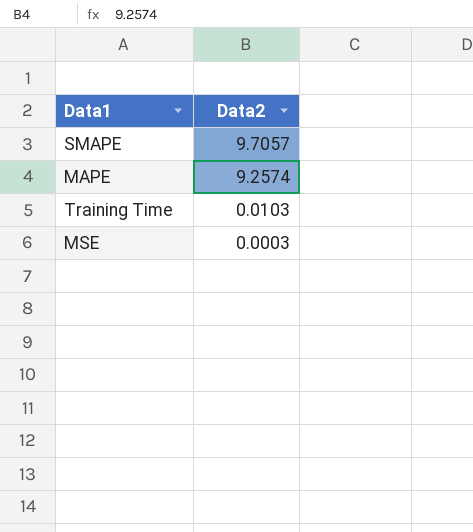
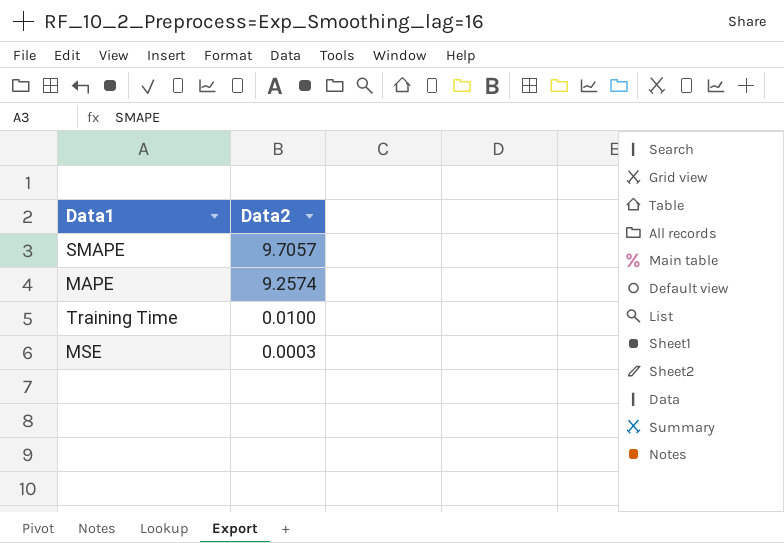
Training Time | Data2: 0.0103 -> 0.0100

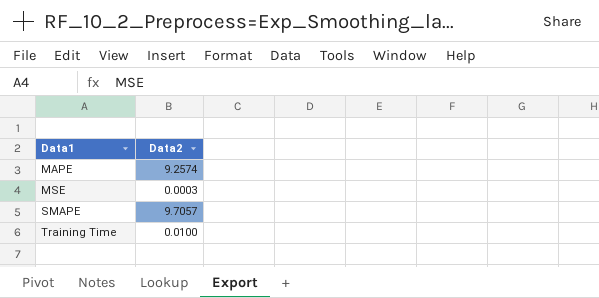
row order: Data2 descending -> Data1 ascending

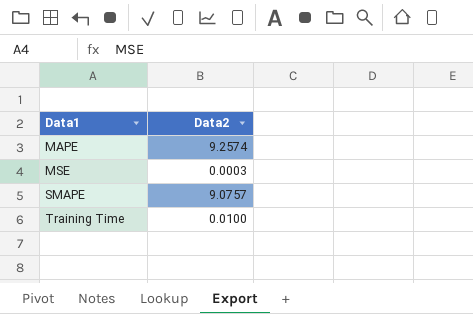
SMAPE | Data2: 9.7057 -> 9.0757

